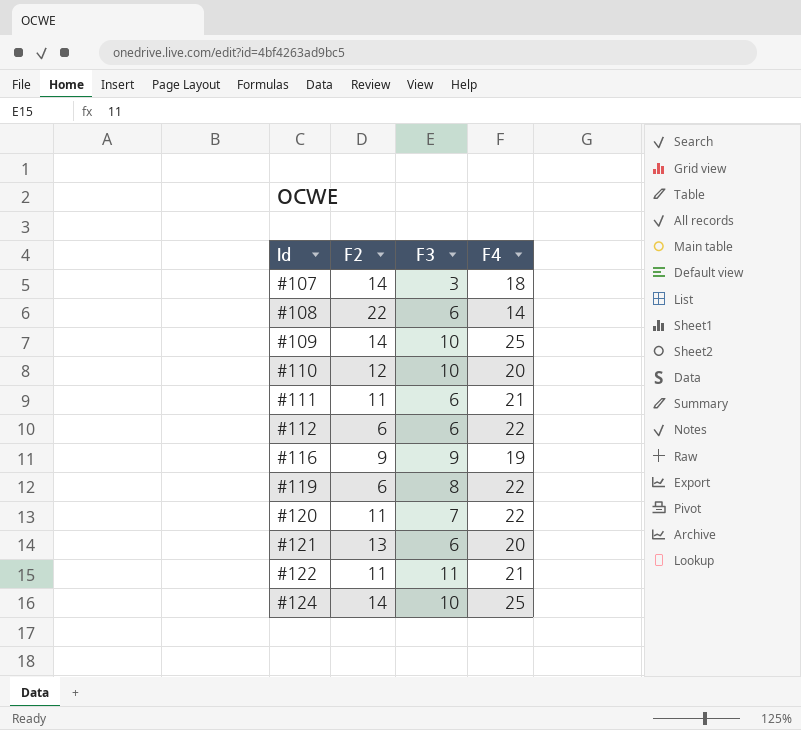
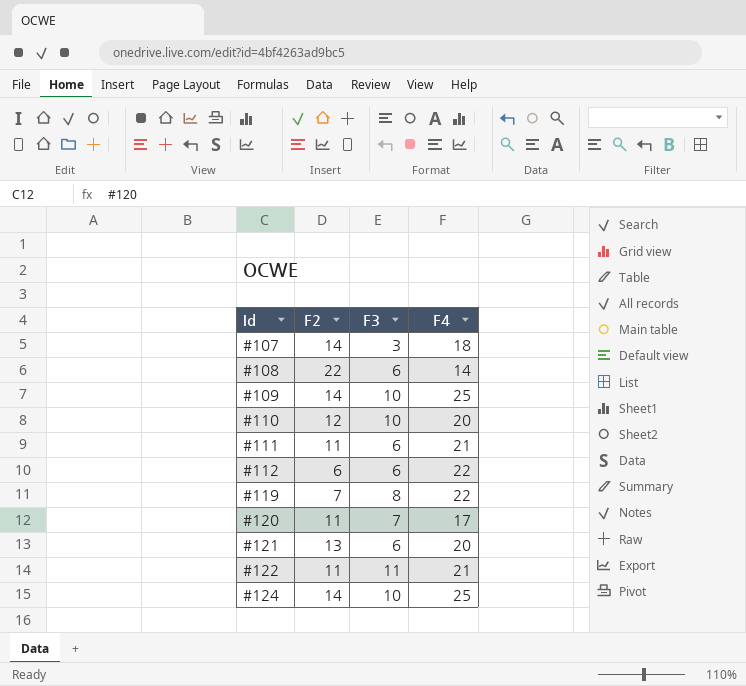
row #116: 9 | 9 | 19 -> none
#119 | F2: 6 -> 7
#120 | F4: 22 -> 17

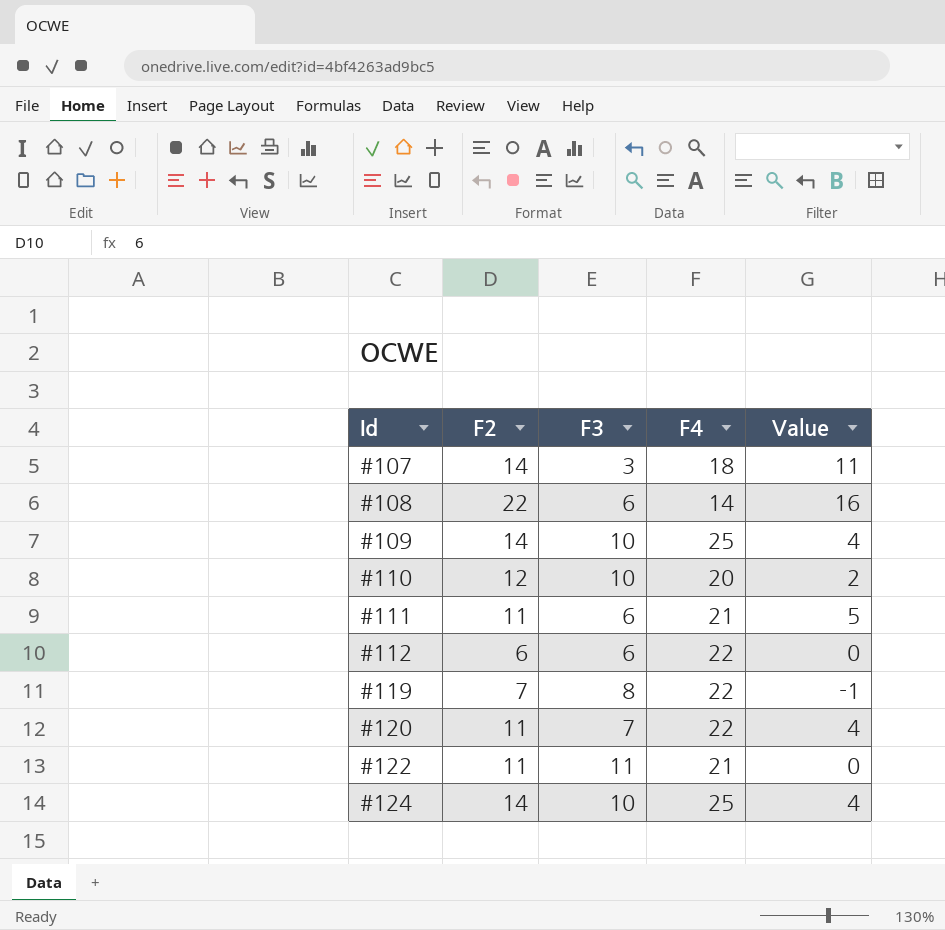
column Value | formula: none -> [F2] - [F3]
row #121: 13 | 6 | 20 -> none
#120 | F4: 17 -> 22

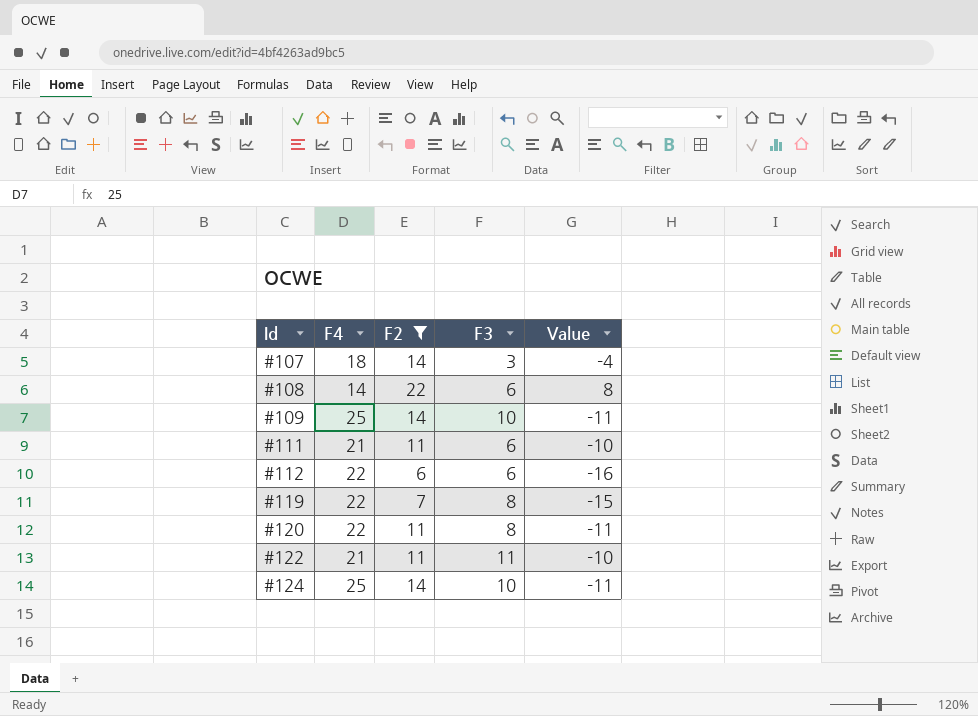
filter: none -> F2 != 12
column F4 | position: 4 -> 2
column Value | formula: [F2] - [F3] -> [F2] - [F4]
#120 | F3: 7 -> 8

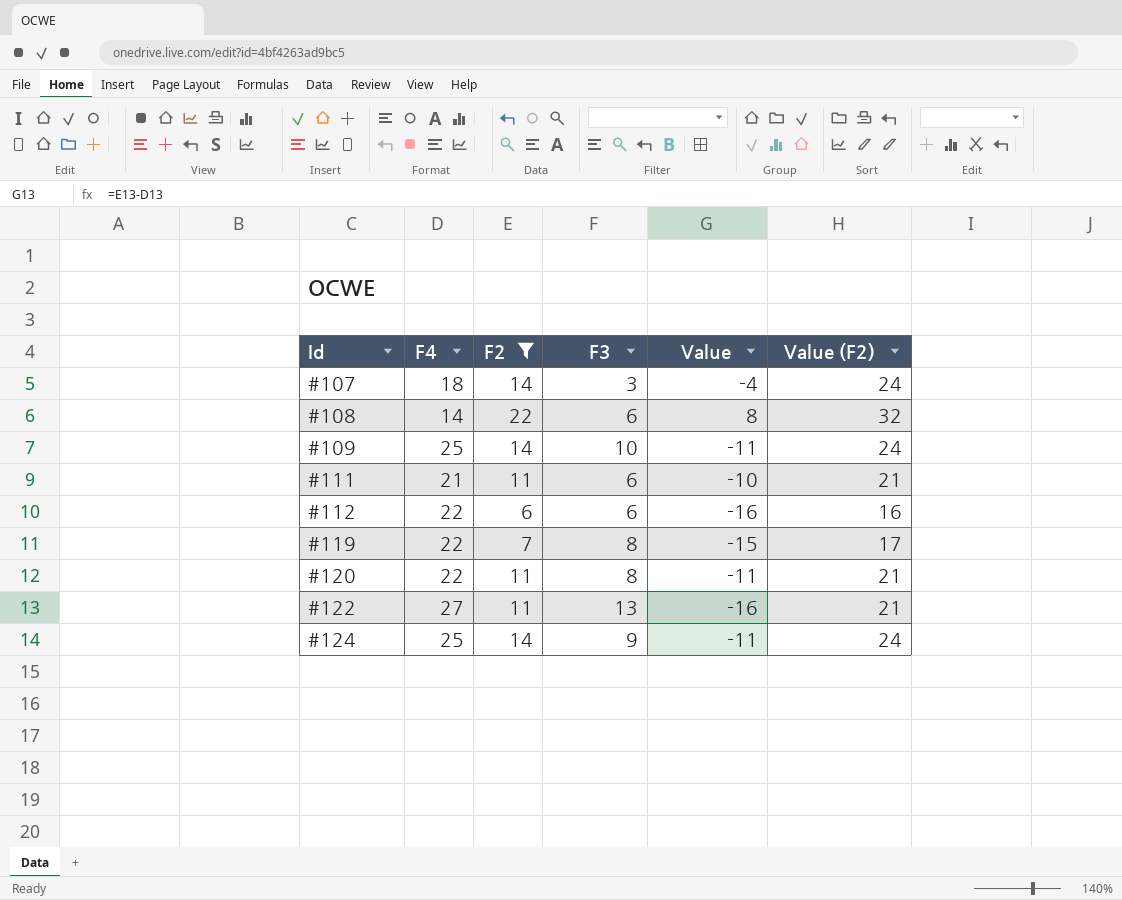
column Value (F2) | formula: none -> [F2] + 10
#122 | F4: 21 -> 27
#122 | F3: 11 -> 13
#122 | Value: -10 -> -16
#124 | F3: 10 -> 9

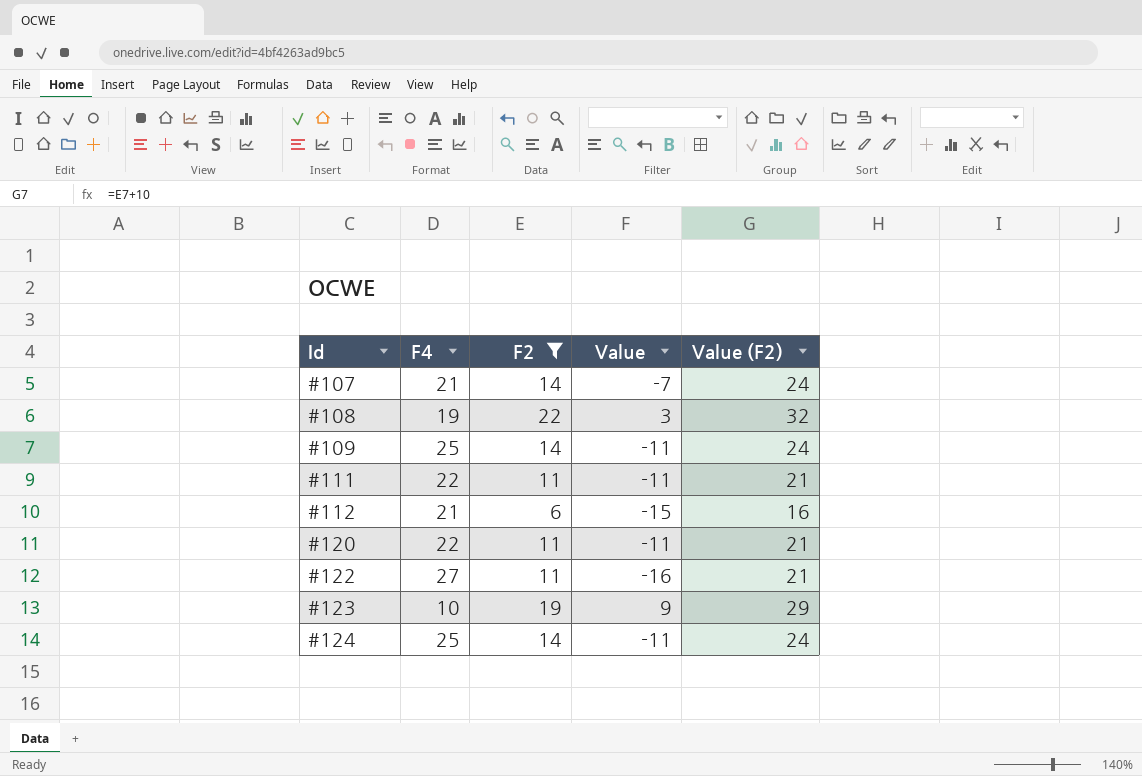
column F3 | position: 4 -> none
row #119: 22 | 7 | 8 | -15 | 17 -> none
#107 | F4: 18 -> 21
#107 | Value: -4 -> -7
#108 | F4: 14 -> 19
#108 | Value: 8 -> 3
#111 | F4: 21 -> 22
#111 | Value: -10 -> -11
#112 | F4: 22 -> 21
#112 | Value: -16 -> -15
row #123: none -> 10 | 19 | 9 | 29

